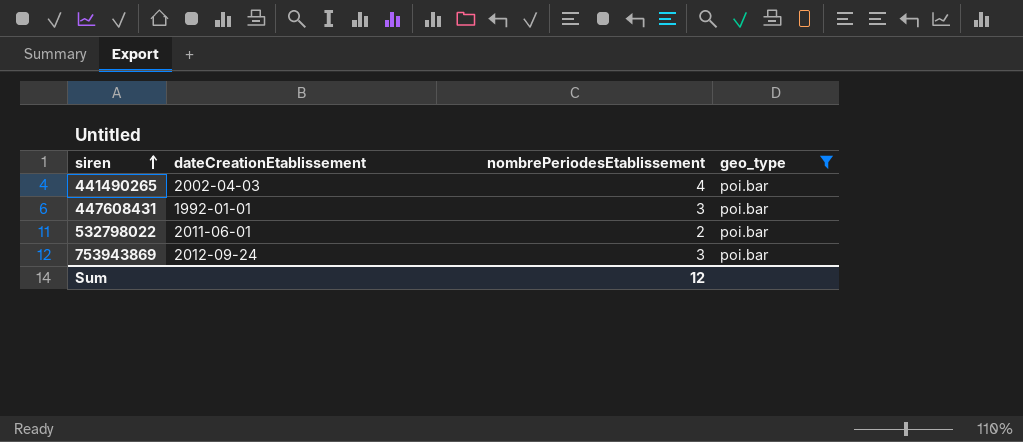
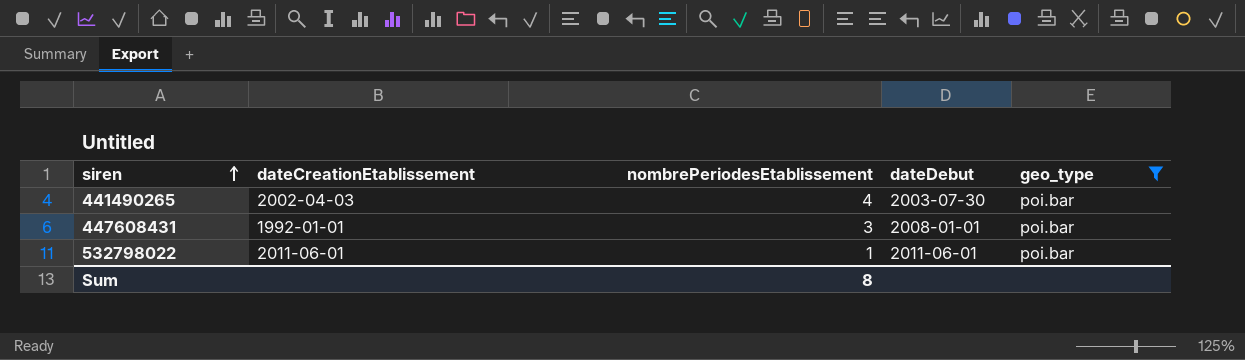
column dateDebut | position: none -> 4
row 753943869: 2012-09-24 | 3 | poi.bar -> none
532798022 | nombrePeriodesEtablissement: 2 -> 1
Sum | nombrePeriodesEtablissement: 12 -> 8

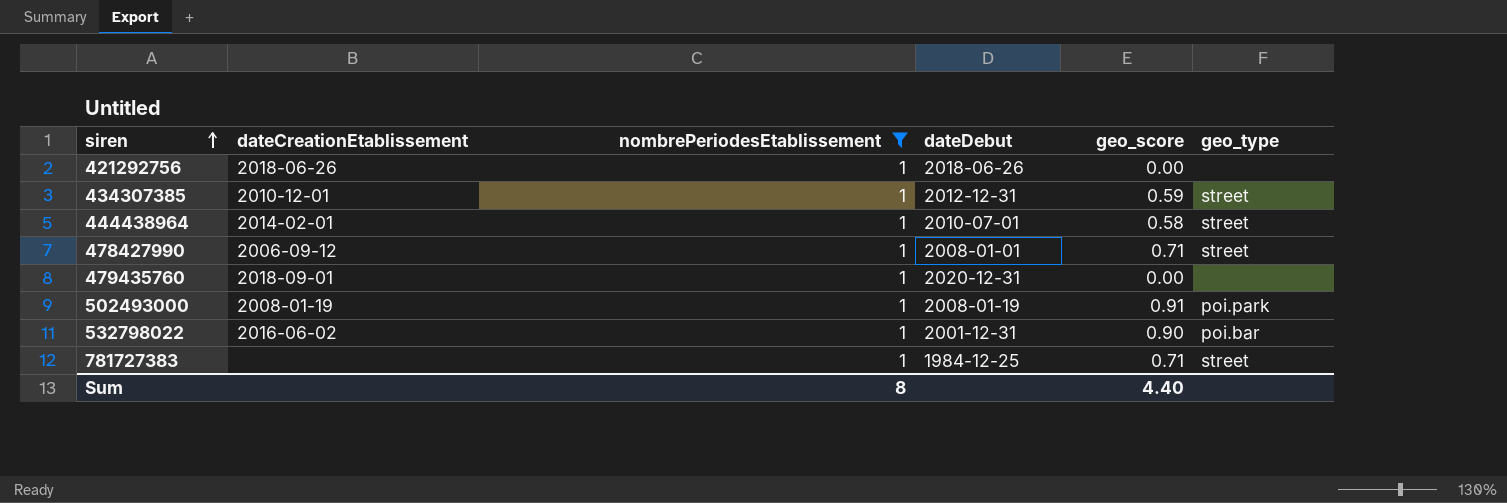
filter: geo_type = poi.bar -> nombrePeriodesEtablissement = 1
column geo_score | position: none -> 5
532798022 | dateCreationEtablissement: 2011-06-01 -> 2016-06-02
532798022 | dateDebut: 2011-06-01 -> 2001-12-31

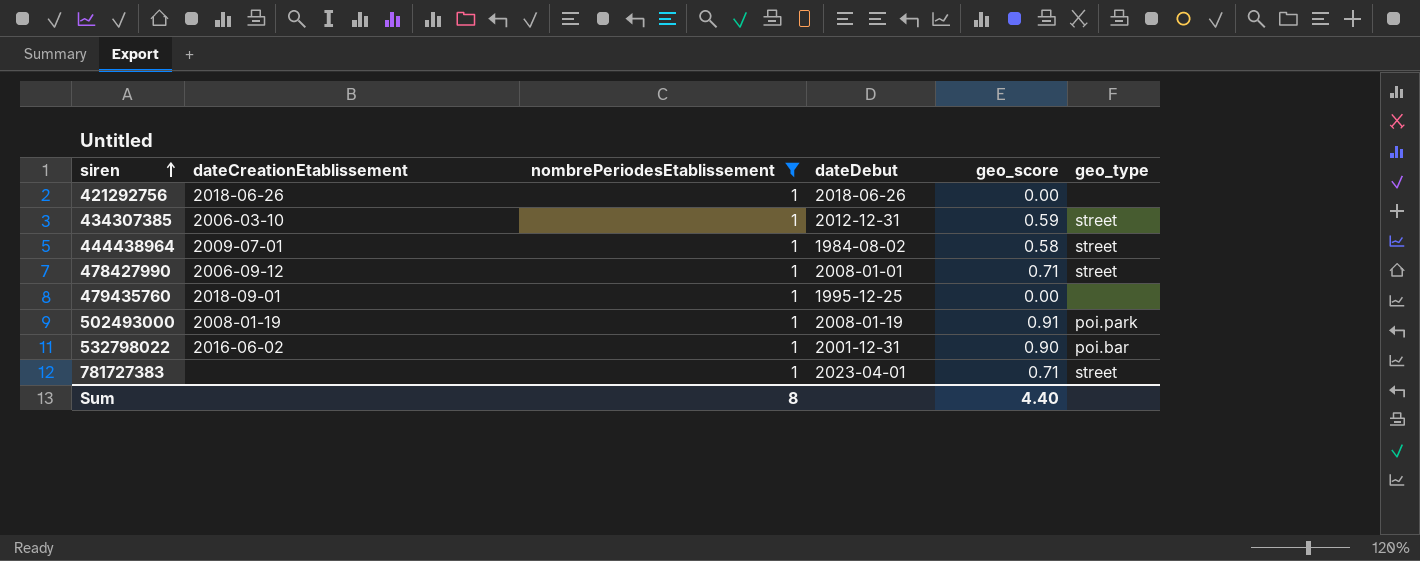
434307385 | dateCreationEtablissement: 2010-12-01 -> 2006-03-10
444438964 | dateCreationEtablissement: 2014-02-01 -> 2009-07-01
444438964 | dateDebut: 2010-07-01 -> 1984-08-02
479435760 | dateDebut: 2020-12-31 -> 1995-12-25
781727383 | dateDebut: 1984-12-25 -> 2023-04-01

